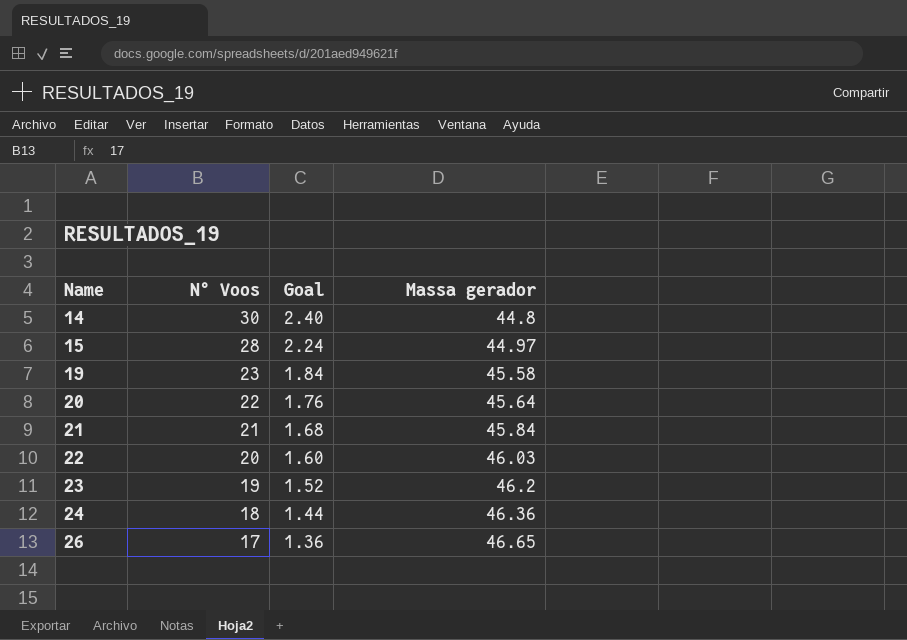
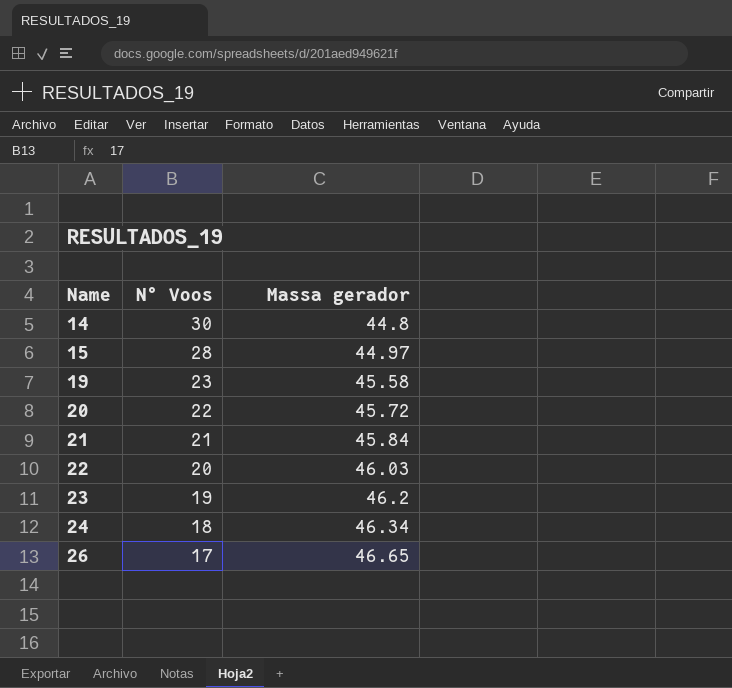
column Goal | formula: [N° Voos] * 0.08 -> none
20 | Massa gerador: 45.64 -> 45.72
24 | Massa gerador: 46.36 -> 46.34

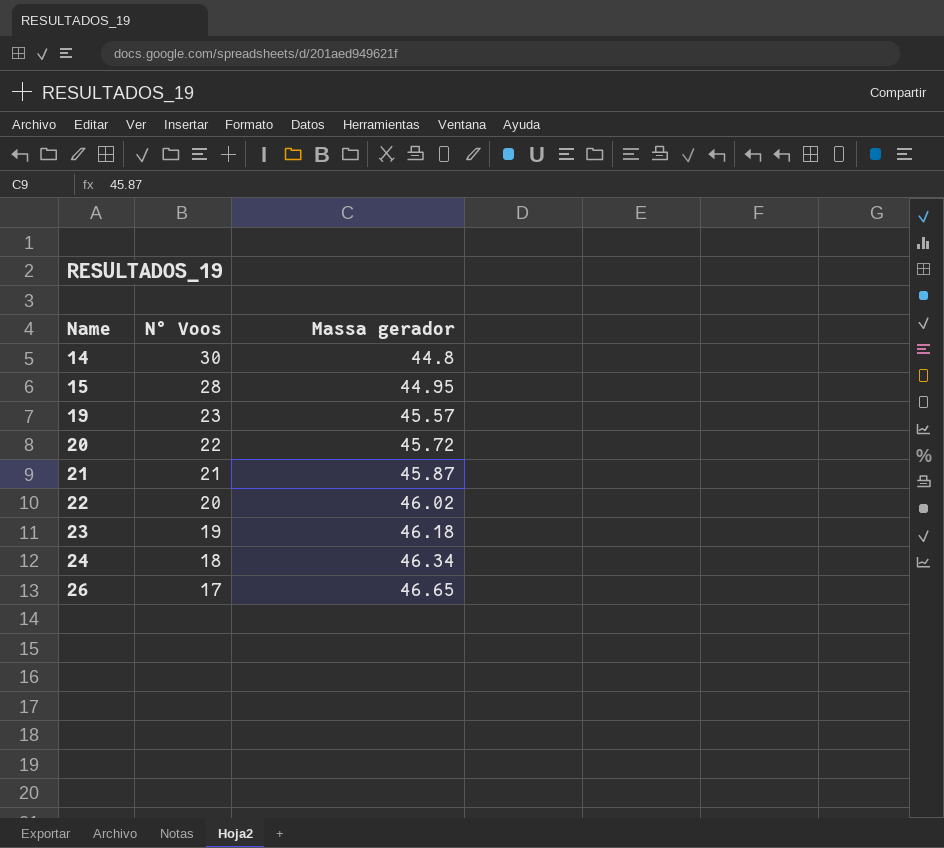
15 | Massa gerador: 44.97 -> 44.95
19 | Massa gerador: 45.58 -> 45.57
21 | Massa gerador: 45.84 -> 45.87
22 | Massa gerador: 46.03 -> 46.02
23 | Massa gerador: 46.2 -> 46.18

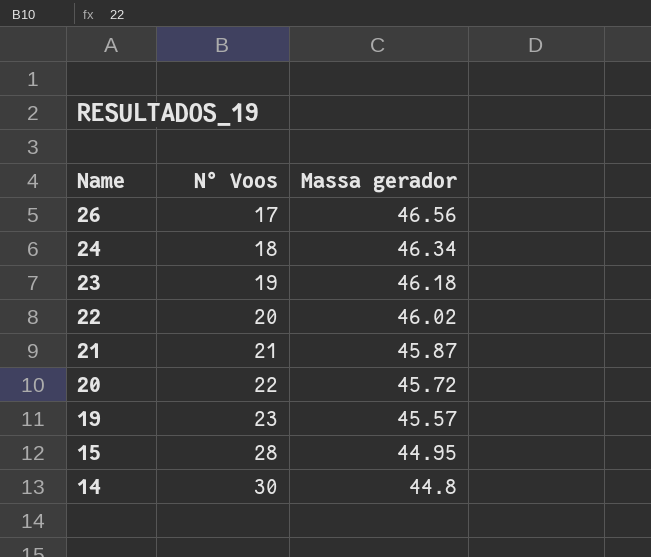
row order: Name ascending -> Name descending
26 | Massa gerador: 46.65 -> 46.56

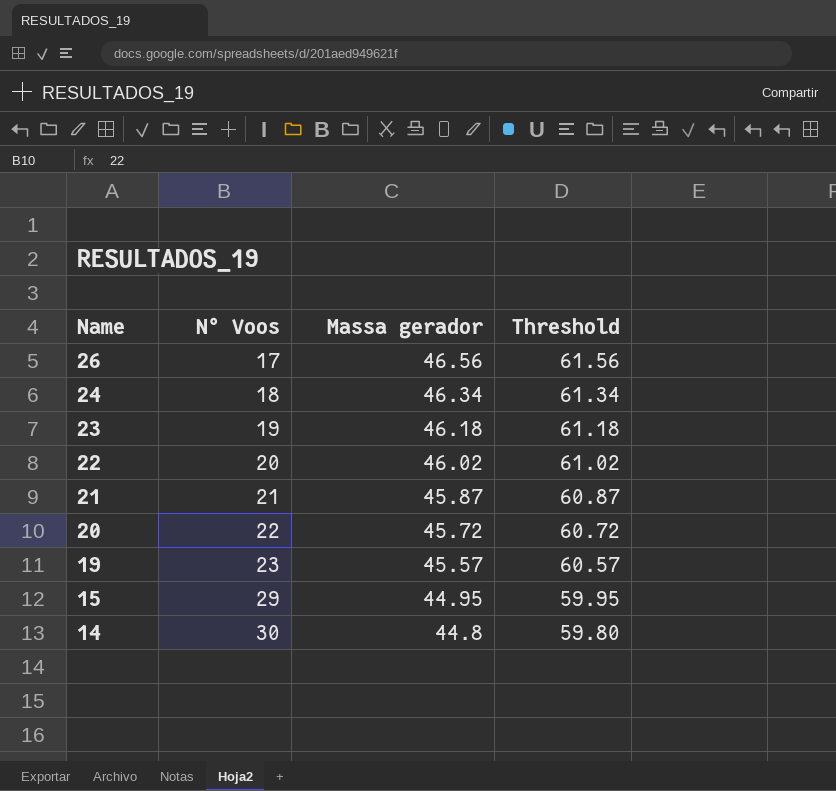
column Threshold | formula: none -> [Massa gerador] + 15
15 | N° Voos: 28 -> 29

